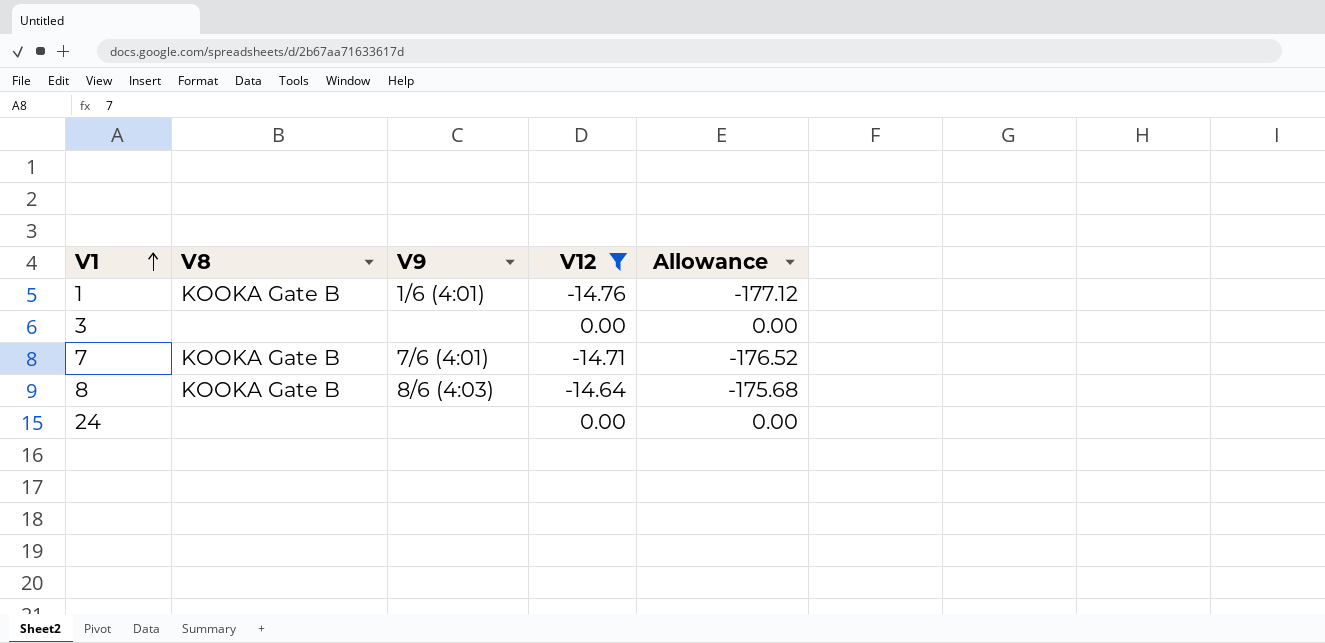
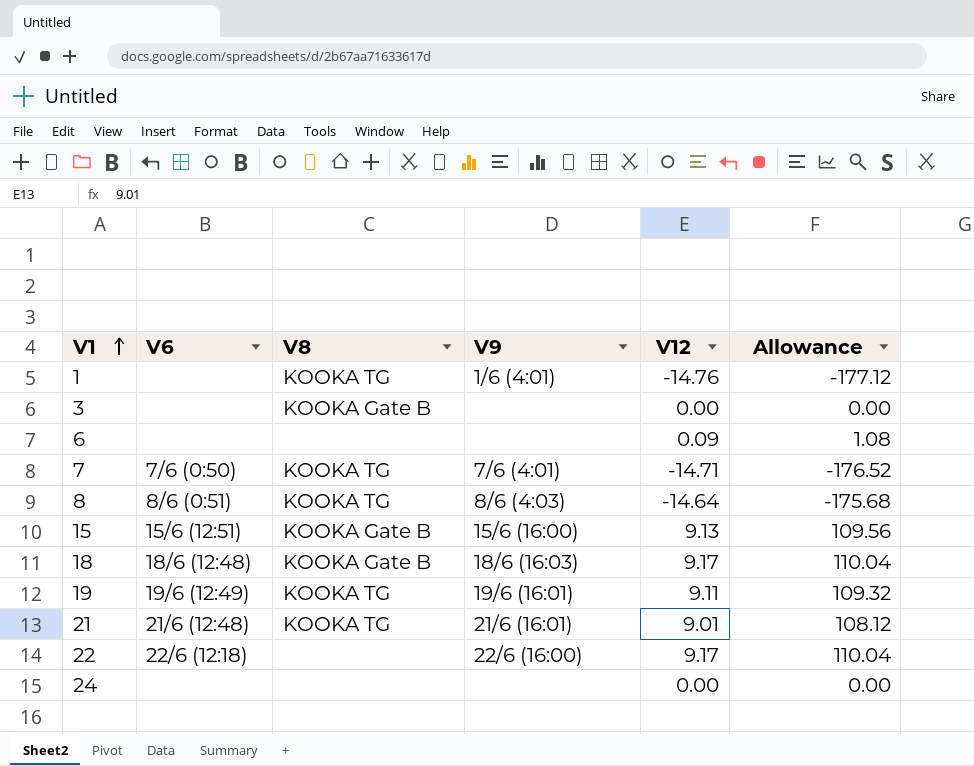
filter: V12 <= 0.00 -> none
column V6 | position: none -> 2
1 | V8: KOOKA Gate B -> KOOKA TG
3 | V8: none -> KOOKA Gate B
7 | V8: KOOKA Gate B -> KOOKA TG
8 | V8: KOOKA Gate B -> KOOKA TG

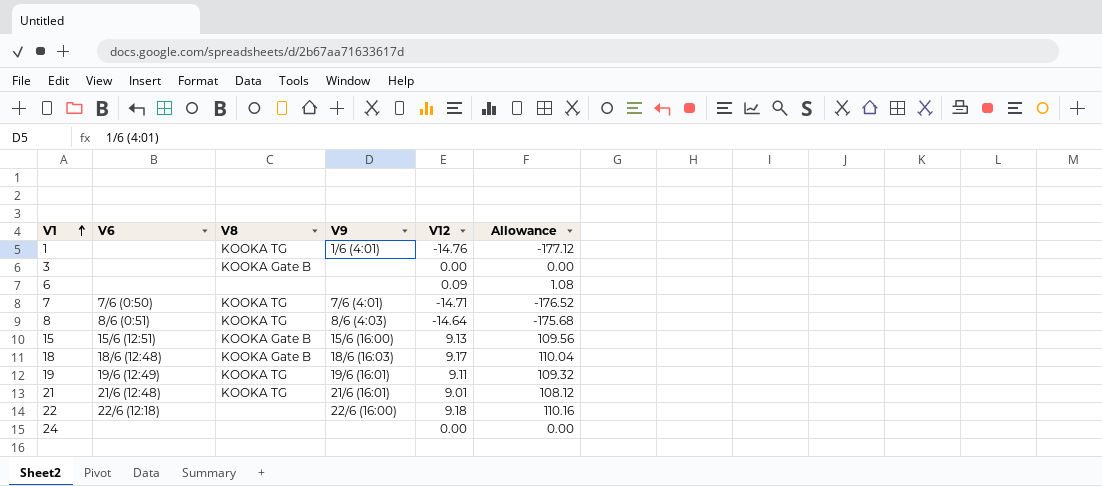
22 | V12: 9.17 -> 9.18
22 | Allowance: 110.04 -> 110.16

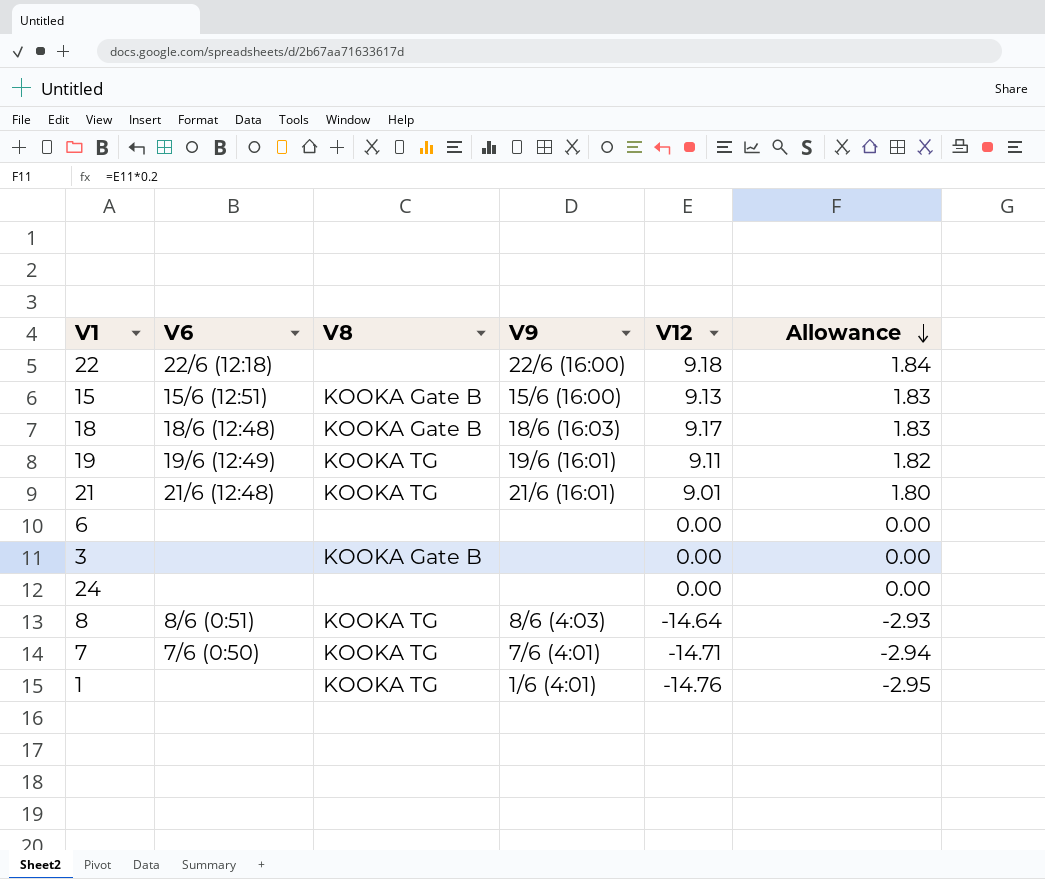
row order: V1 ascending -> Allowance descending
column Allowance | formula: [V12] * 12 -> [V12] * 0.2
6 | V12: 0.09 -> 0.00

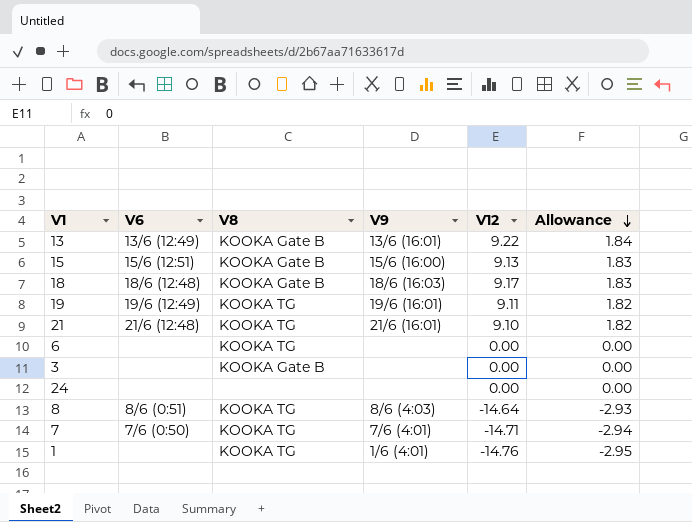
row 22: 22/6 (12:18) | none | 22/6 (16:00) | 9.18 | 1.84 -> none
row 13: none -> 13/6 (12:49) | KOOKA Gate B | 13/6 (16:01) | 9.22 | 1.84
21 | V12: 9.01 -> 9.10
21 | Allowance: 1.80 -> 1.82
6 | V8: none -> KOOKA TG

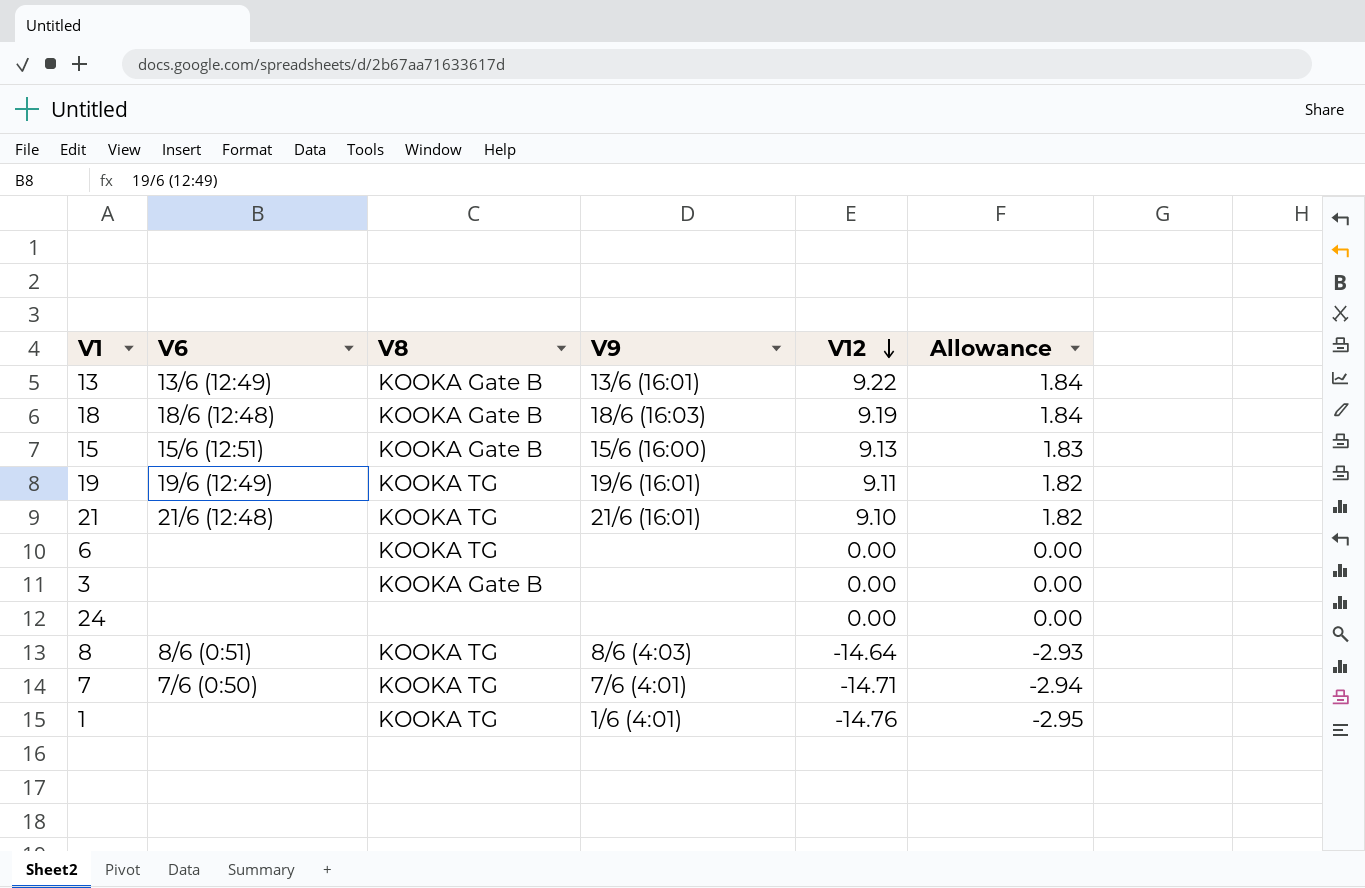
row order: Allowance descending -> V12 descending
18 | V12: 9.17 -> 9.19
18 | Allowance: 1.83 -> 1.84

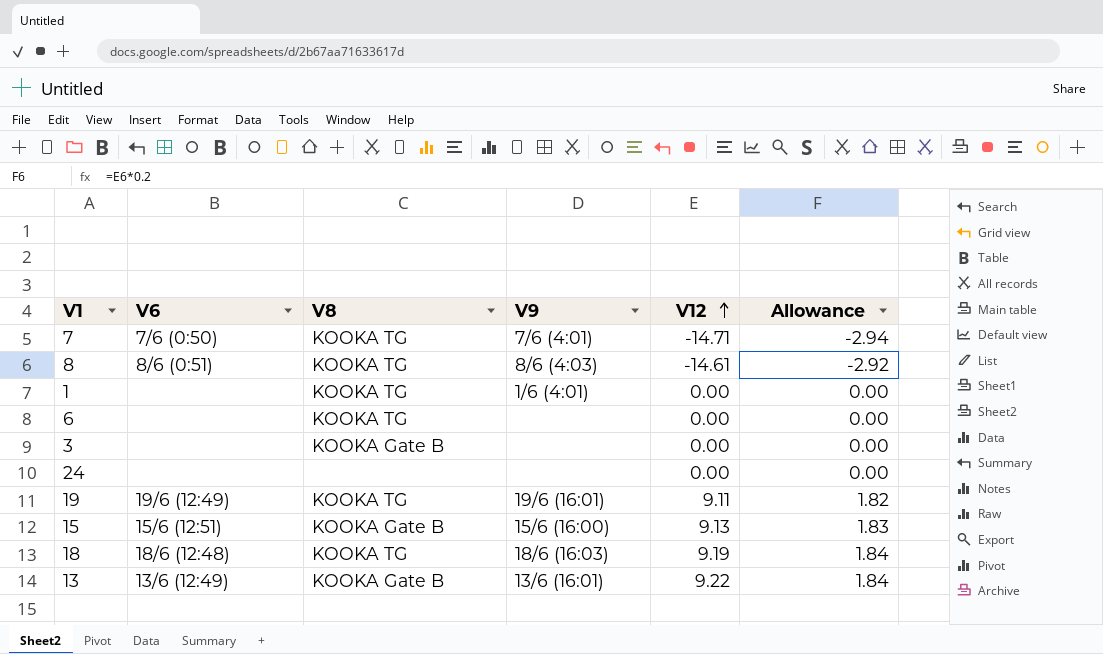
row order: V12 descending -> V12 ascending
row 21: 21/6 (12:48) | KOOKA TG | 21/6 (16:01) | 9.10 | 1.82 -> none
8 | V12: -14.64 -> -14.61
8 | Allowance: -2.93 -> -2.92
1 | V12: -14.76 -> 0.00
1 | Allowance: -2.95 -> 0.00
18 | V8: KOOKA Gate B -> KOOKA TG

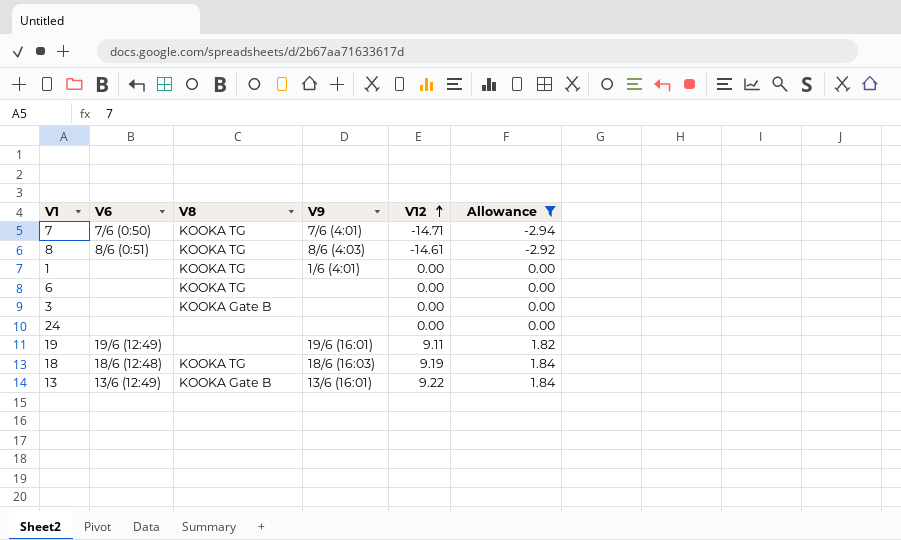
filter: none -> Allowance != 1.83
19 | V8: KOOKA TG -> none

